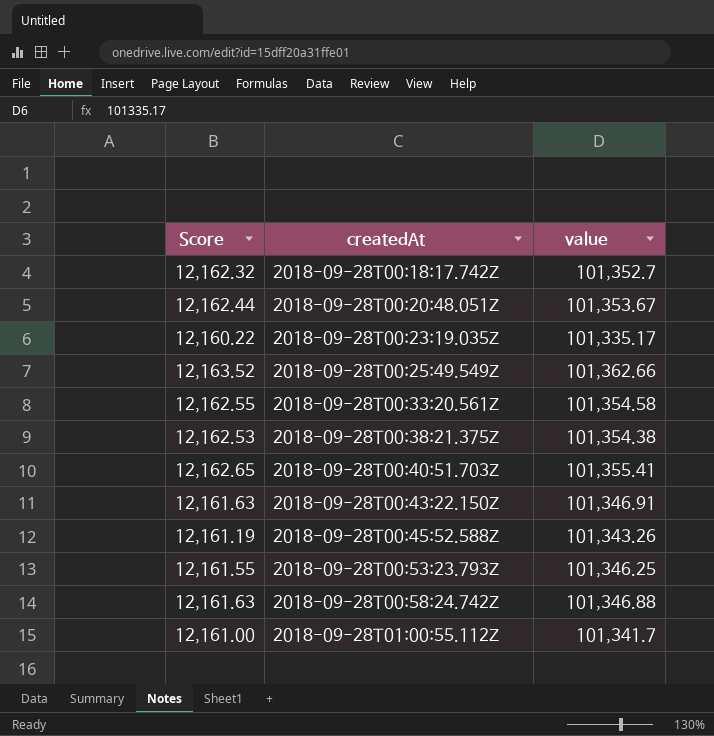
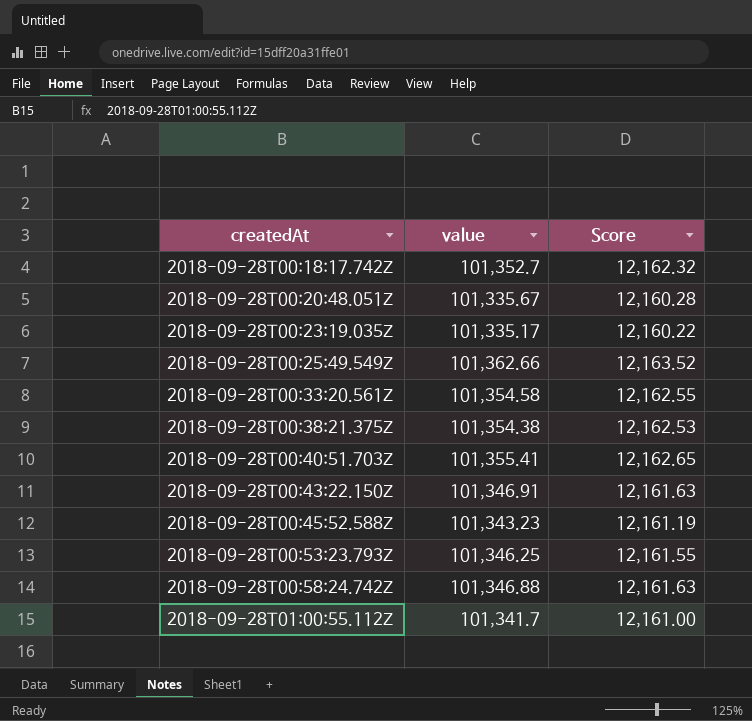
column Score | position: 1 -> 3
2018-09-28T00:20:48.051Z | value: 101,353.67 -> 101,335.67
2018-09-28T00:20:48.051Z | Score: 12,162.44 -> 12,160.28
2018-09-28T00:45:52.588Z | value: 101,343.26 -> 101,343.23

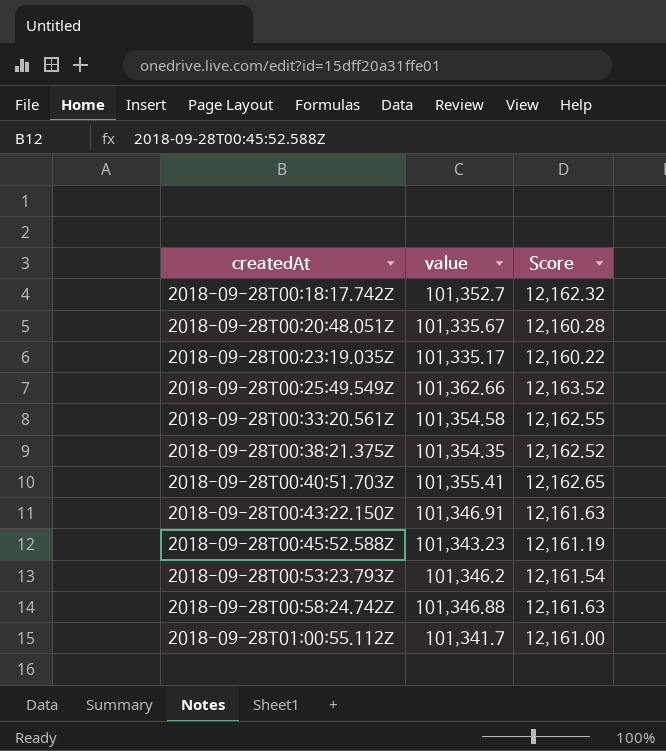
2018-09-28T00:38:21.375Z | value: 101,354.38 -> 101,354.35
2018-09-28T00:38:21.375Z | Score: 12,162.53 -> 12,162.52
2018-09-28T00:53:23.793Z | value: 101,346.25 -> 101,346.2
2018-09-28T00:53:23.793Z | Score: 12,161.55 -> 12,161.54

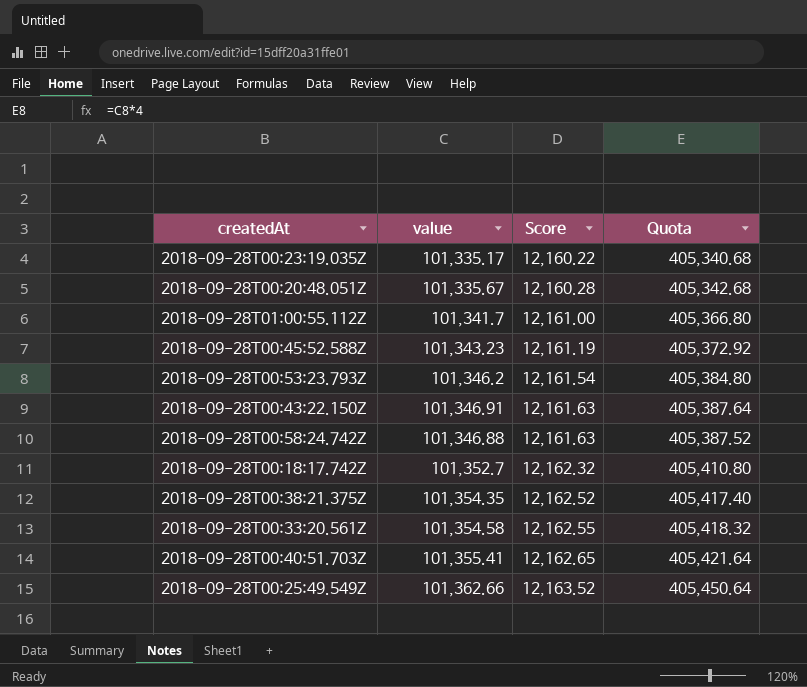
row order: createdAt ascending -> Score ascending
column Quota | formula: none -> [value] * 4

